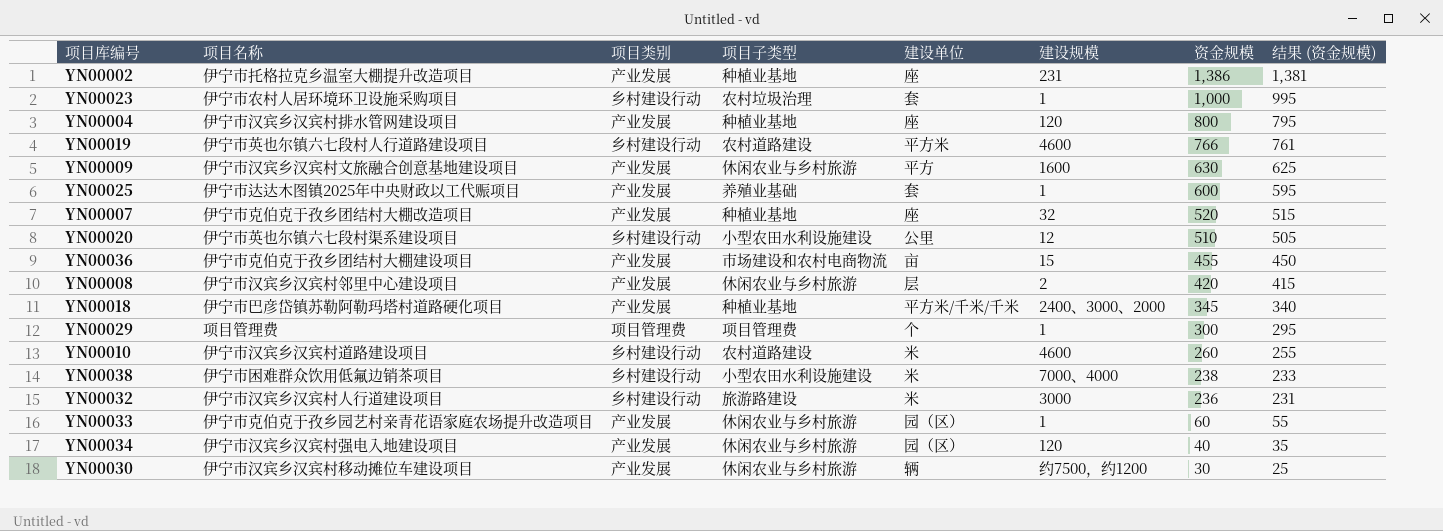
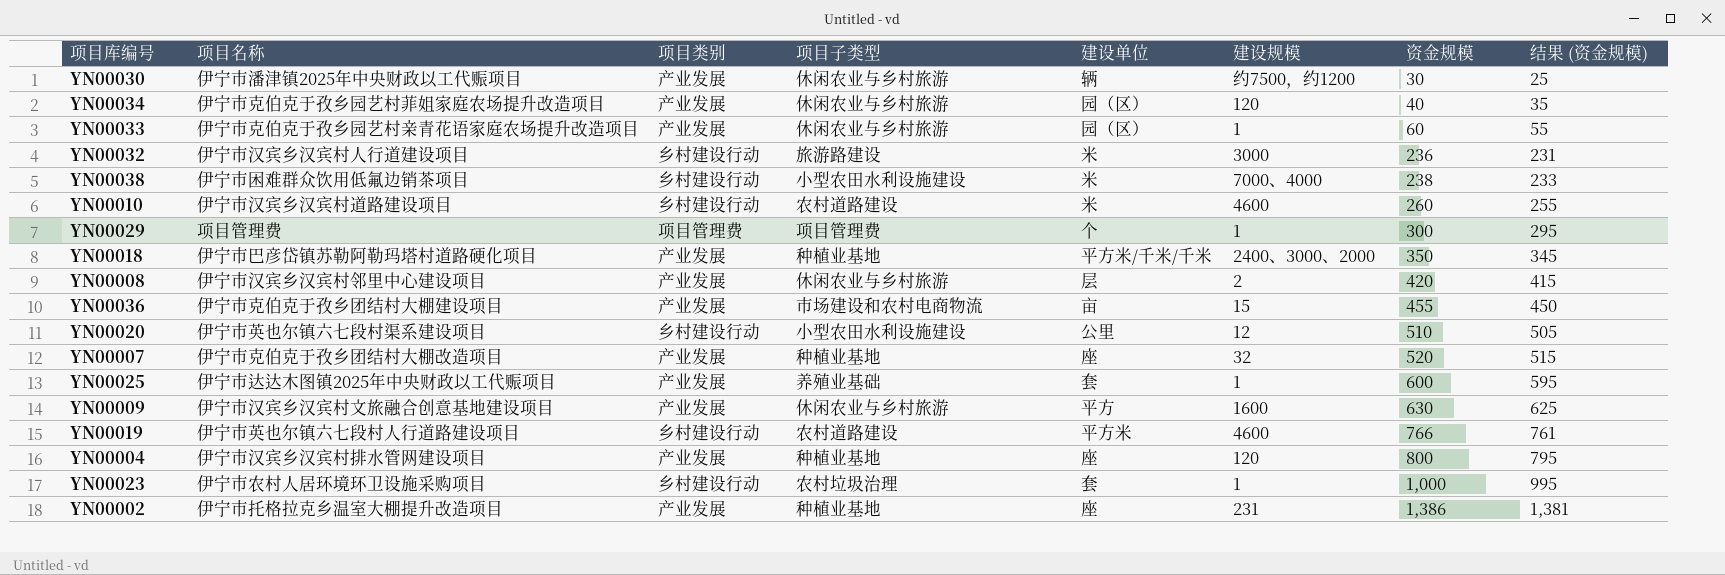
row order: 资金规模 descending -> 资金规模 ascending
YN00030 | 项目名称: 伊宁市汉宾乡汉宾村移动摊位车建设项目 -> 伊宁市潘津镇2025年中央财政以工代赈项目
YN00034 | 项目名称: 伊宁市汉宾乡汉宾村强电入地建设项目 -> 伊宁市克伯克于孜乡园艺村菲姐家庭农场提升改造项目
YN00018 | 资金规模: 345 -> 350
YN00018 | 结果 (资金规模): 340 -> 345

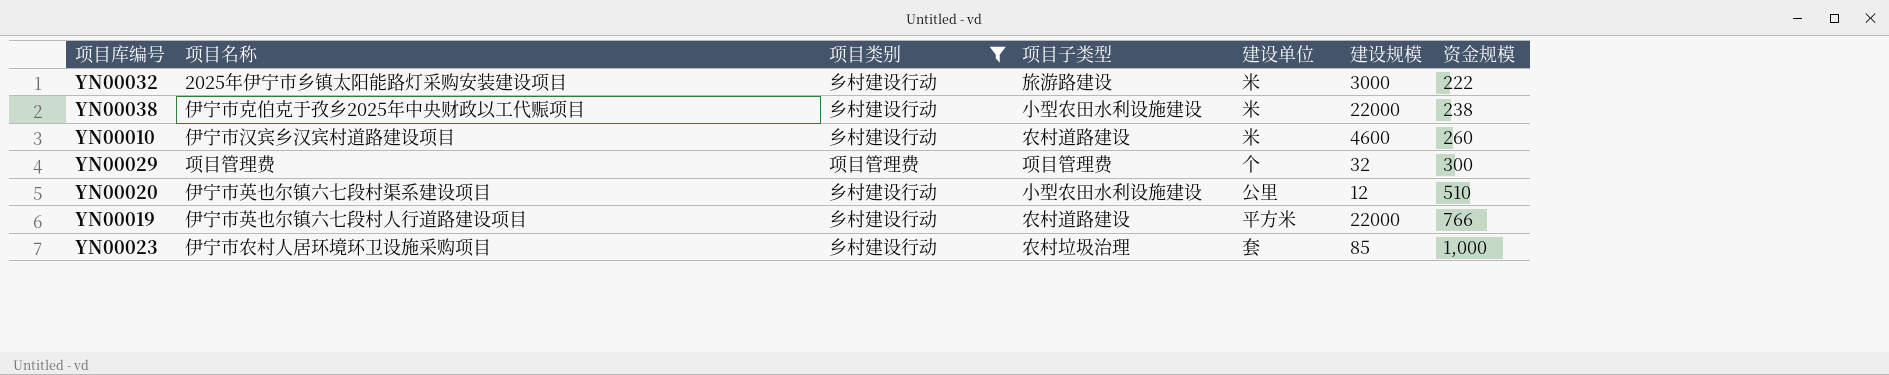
filter: none -> 项目类别 != 产业发展
column 结果 (资金规模) | formula: [资金规模] - 5 -> none
YN00032 | 项目名称: 伊宁市汉宾乡汉宾村人行道建设项目 -> 2025年伊宁市乡镇太阳能路灯采购安装建设项目
YN00032 | 资金规模: 236 -> 222
YN00038 | 项目名称: 伊宁市困难群众饮用低氟边销茶项目 -> 伊宁市克伯克于孜乡2025年中央财政以工代赈项目
YN00038 | 建设规模: 7000、4000 -> 22000
YN00029 | 建设规模: 1 -> 32
YN00019 | 建设规模: 4600 -> 22000
YN00023 | 建设规模: 1 -> 85

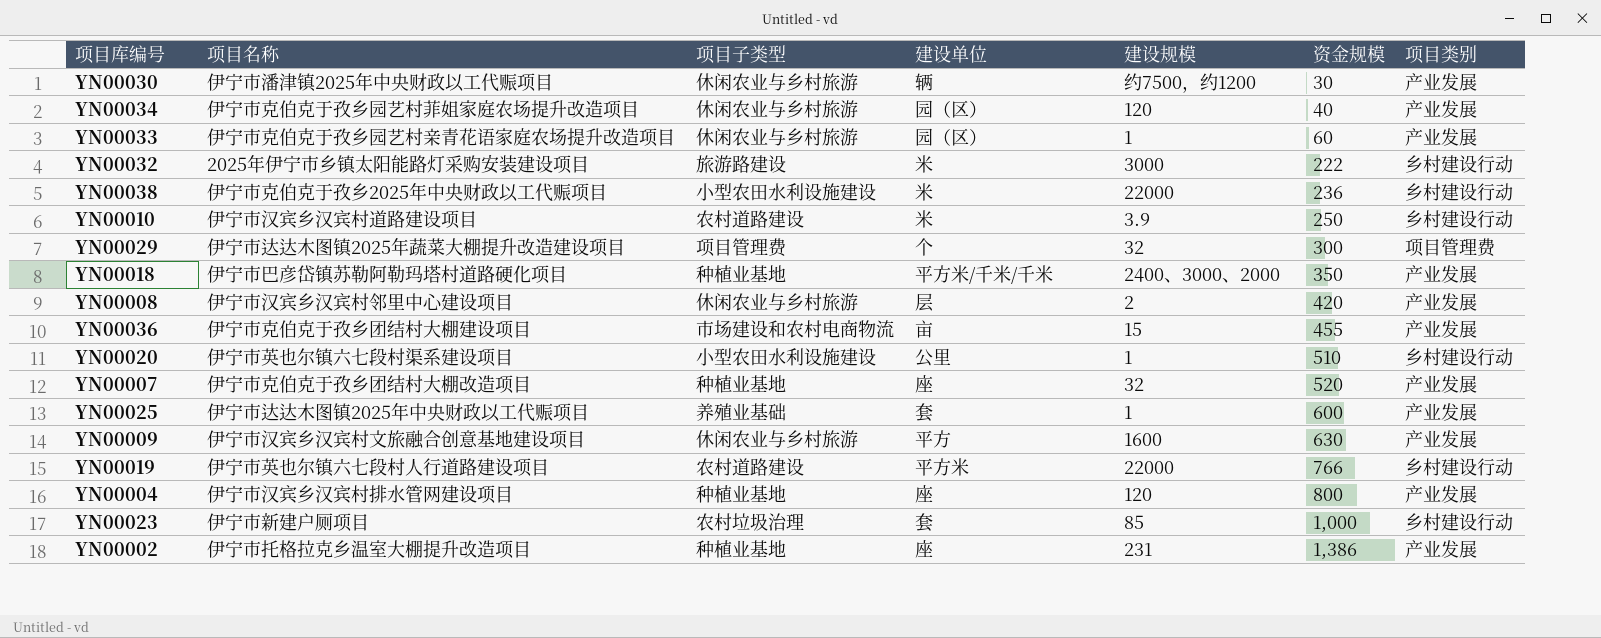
filter: 项目类别 != 产业发展 -> none
column 项目类别 | position: 3 -> 7
YN00038 | 资金规模: 238 -> 236
YN00010 | 建设规模: 4600 -> 3.9
YN00010 | 资金规模: 260 -> 250
YN00029 | 项目名称: 项目管理费 -> 伊宁市达达木图镇2025年蔬菜大棚提升改造建设项目
YN00020 | 建设规模: 12 -> 1
YN00023 | 项目名称: 伊宁市农村人居环境环卫设施采购项目 -> 伊宁市新建户厕项目

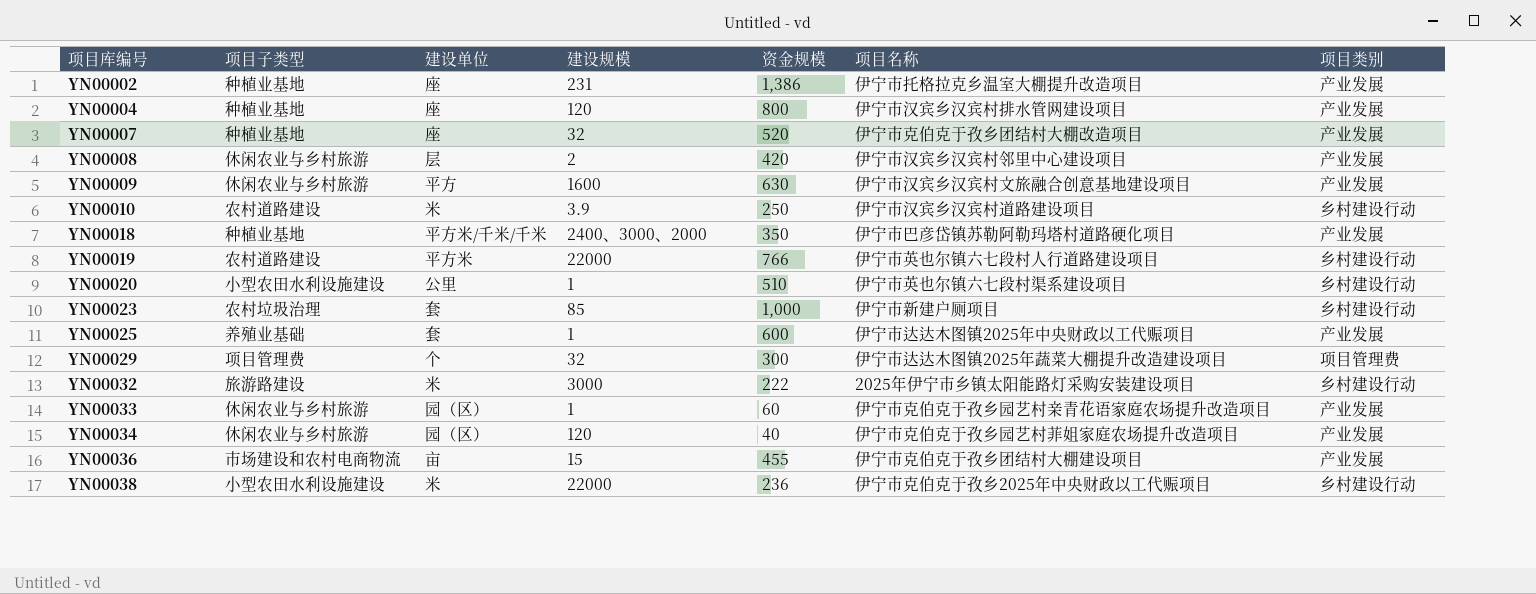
row order: 资金规模 ascending -> 项目库编号 ascending
column 项目名称 | position: 2 -> 6
row YN00030: 伊宁市潘津镇2025年中央财政以工代赈项目 | 休闲农业与乡村旅游 | 辆 | 约7500，约1200 | 30 | 产业发展 -> none

